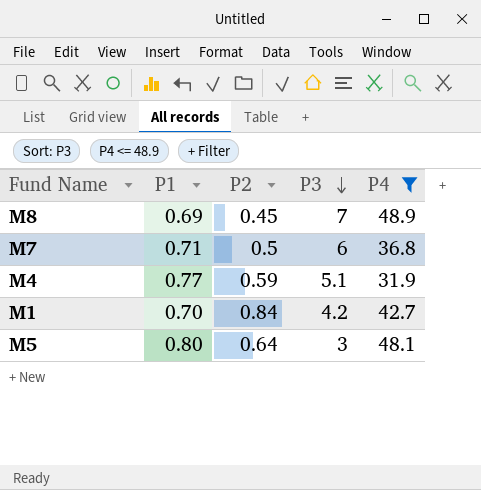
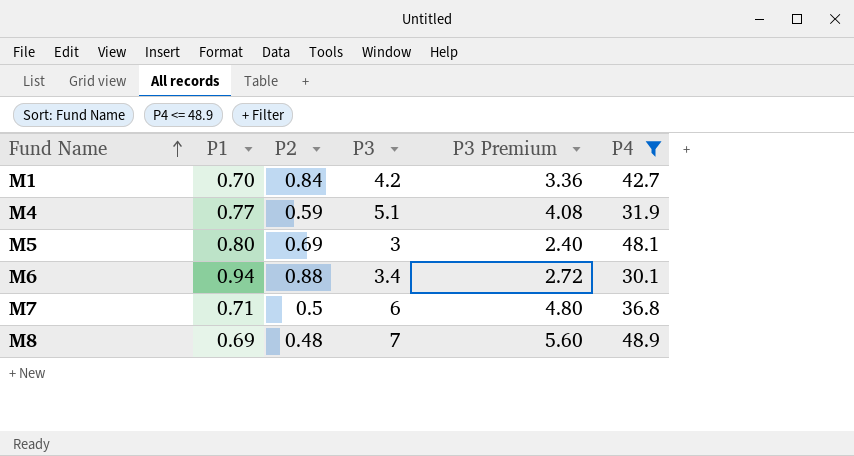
row order: P3 descending -> Fund Name ascending
column P3 Premium | formula: none -> [P3] * 0.8
M5 | P2: 0.64 -> 0.69
row M6: none -> 0.94 | 0.88 | 3.4 | 2.72 | 30.1
M8 | P2: 0.45 -> 0.48

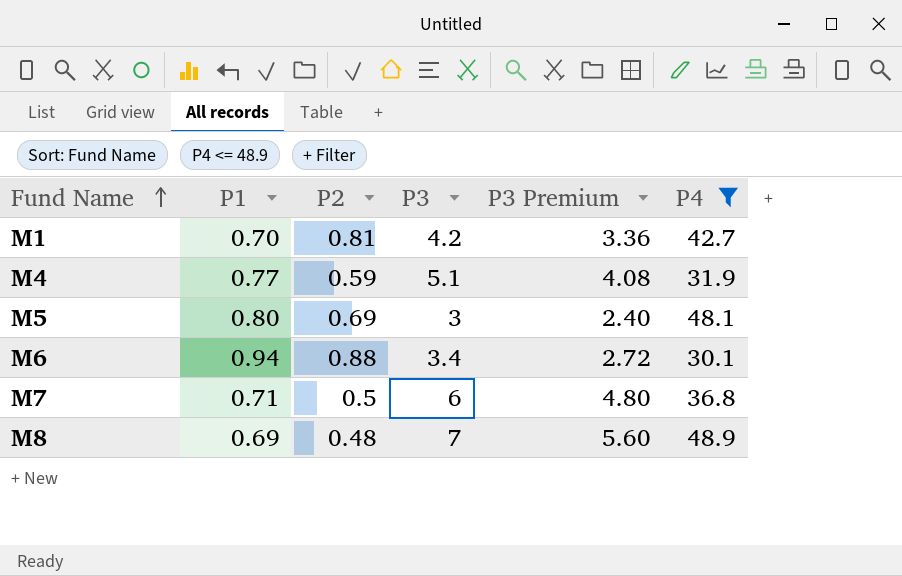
M1 | P2: 0.84 -> 0.81

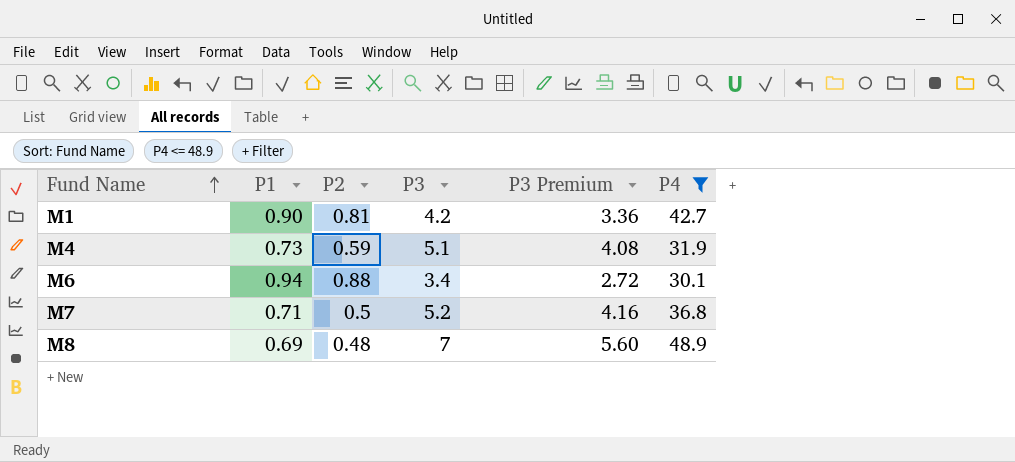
row M5: 0.80 | 0.69 | 3 | 2.40 | 48.1 -> none
M1 | P1: 0.70 -> 0.90
M4 | P1: 0.77 -> 0.73
M7 | P3: 6 -> 5.2
M7 | P3 Premium: 4.80 -> 4.16

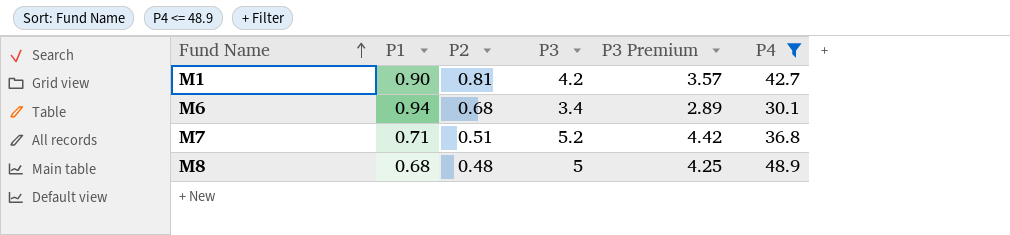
column P3 Premium | formula: [P3] * 0.8 -> [P3] * 0.85
row M4: 0.73 | 0.59 | 5.1 | 4.08 | 31.9 -> none
M6 | P2: 0.88 -> 0.68
M7 | P2: 0.5 -> 0.51
M8 | P1: 0.69 -> 0.68
M8 | P3: 7 -> 5

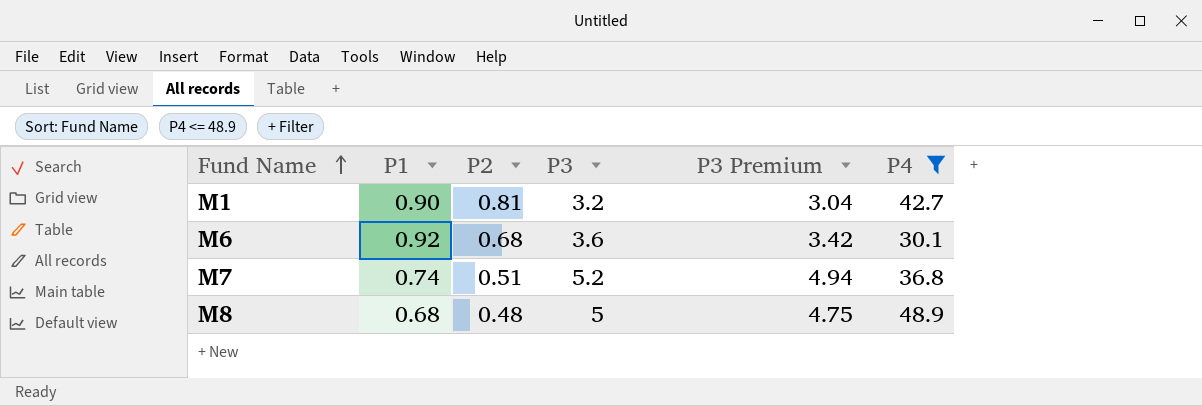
column P3 Premium | formula: [P3] * 0.85 -> [P3] * 0.95
M1 | P3: 4.2 -> 3.2
M6 | P1: 0.94 -> 0.92
M6 | P3: 3.4 -> 3.6
M7 | P1: 0.71 -> 0.74

